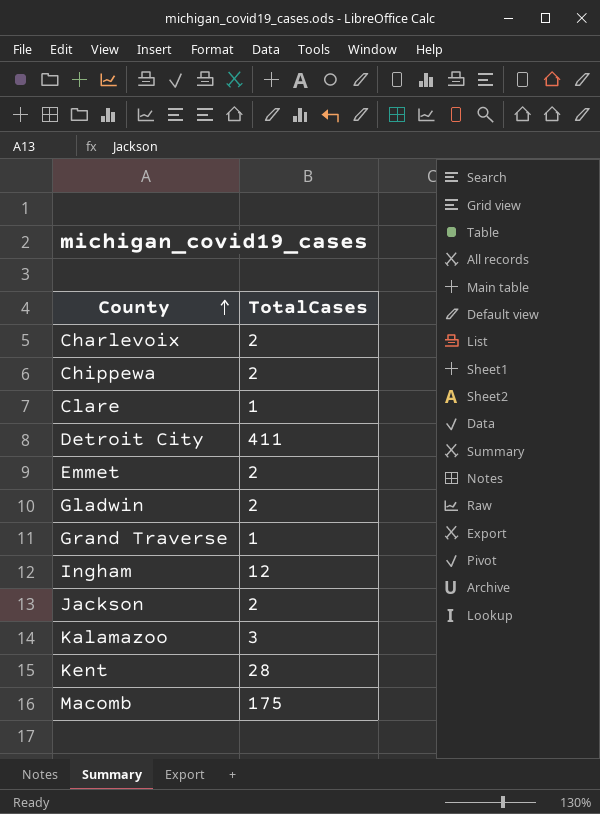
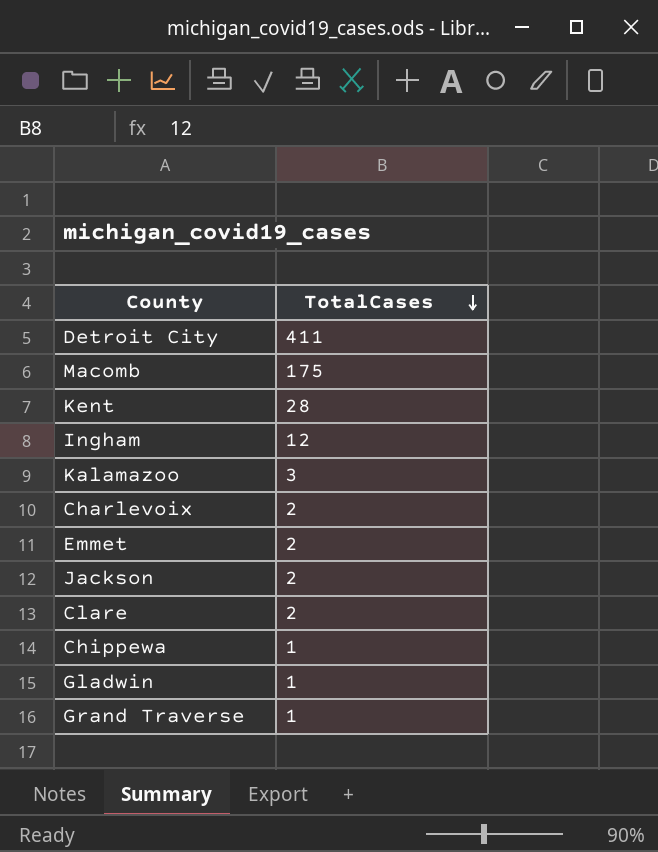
row order: County ascending -> TotalCases descending
Clare | TotalCases: 1 -> 2
Chippewa | TotalCases: 2 -> 1
Gladwin | TotalCases: 2 -> 1

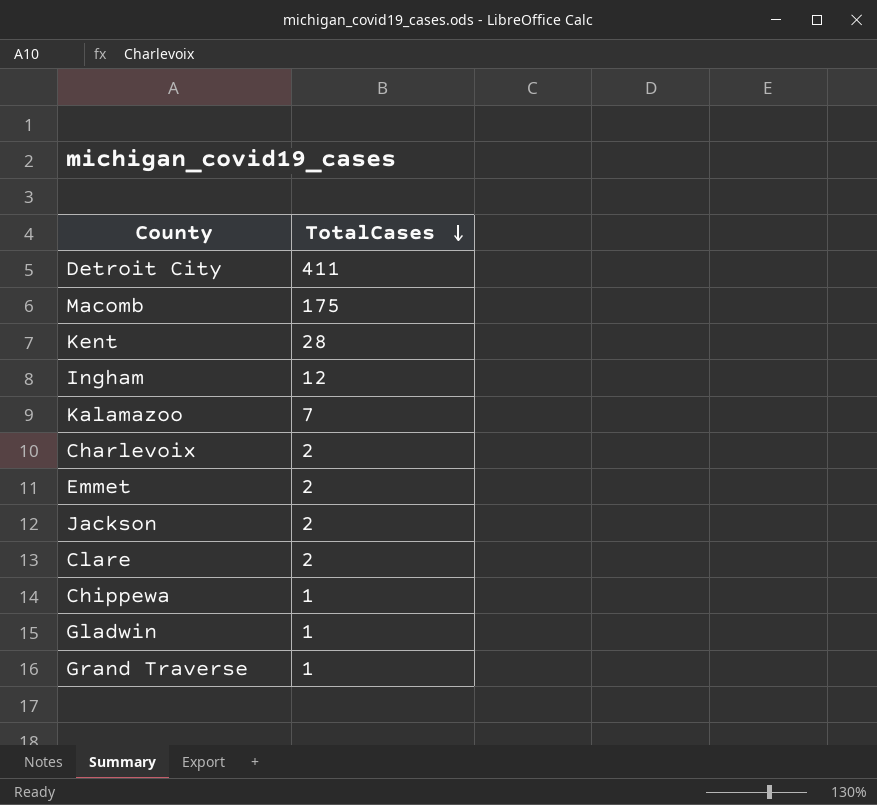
Kalamazoo | TotalCases: 3 -> 7

